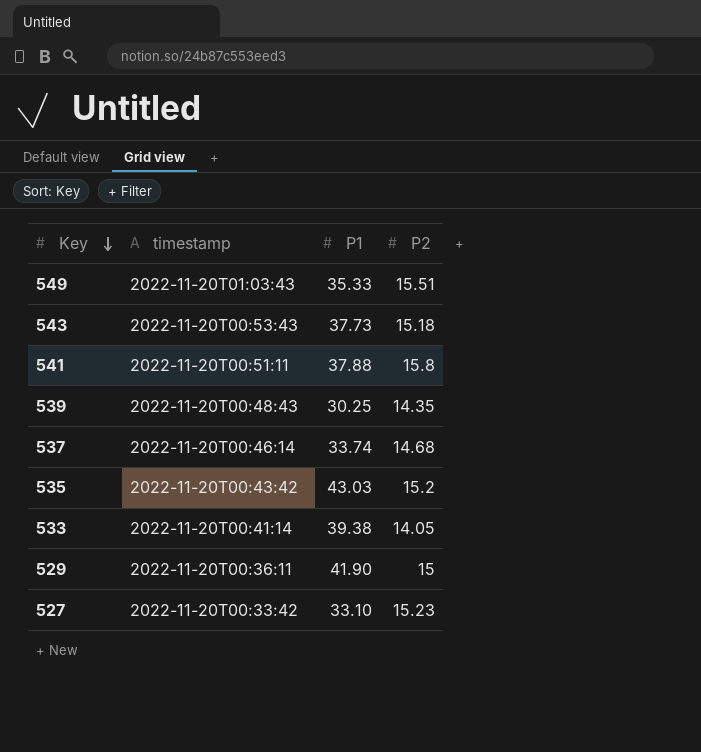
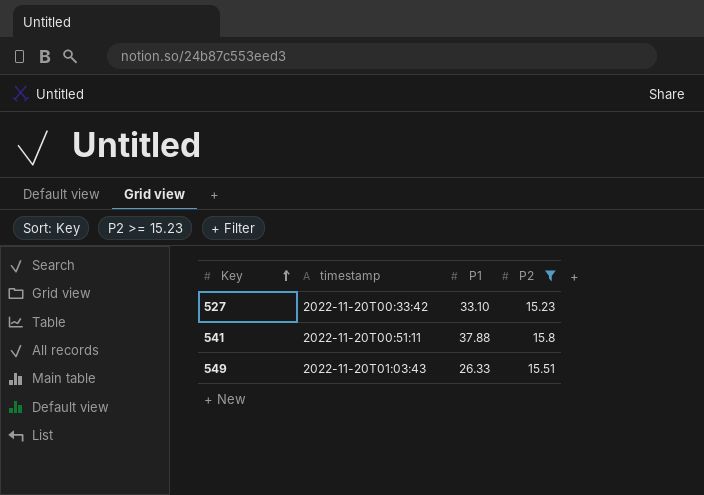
filter: none -> P2 >= 15.23
row order: Key descending -> Key ascending
549 | P1: 35.33 -> 26.33

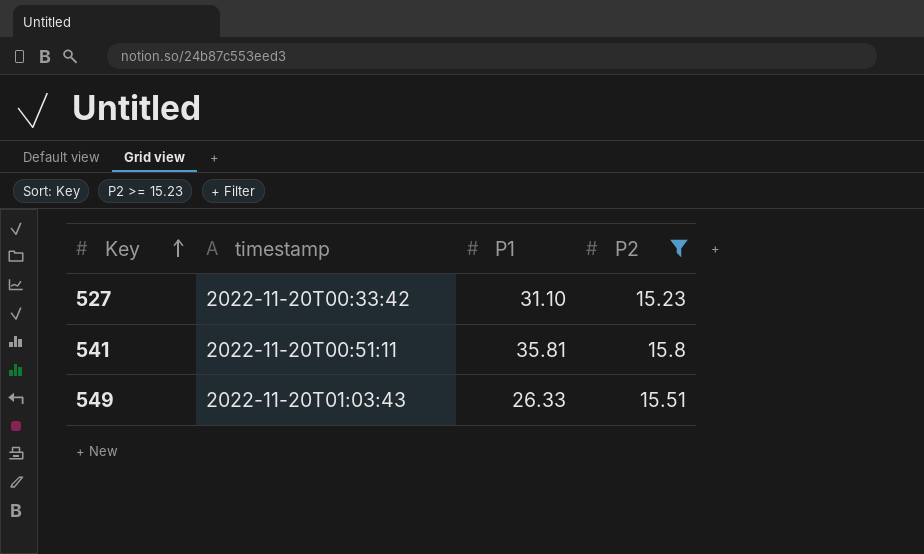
527 | P1: 33.10 -> 31.10
541 | P1: 37.88 -> 35.81

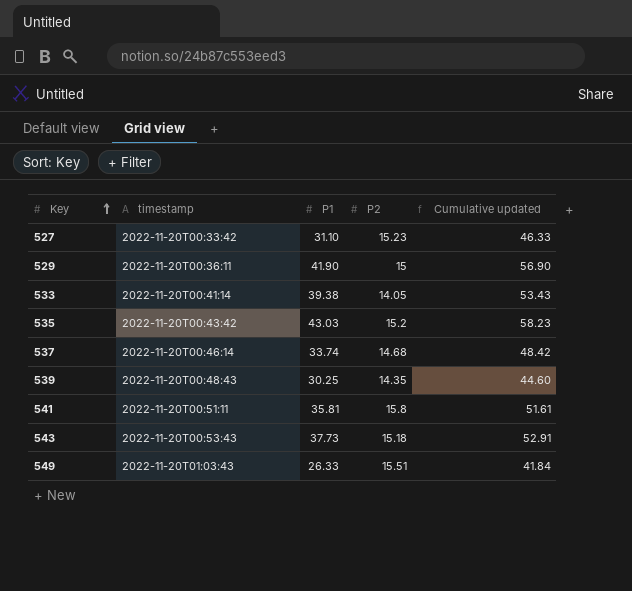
filter: P2 >= 15.23 -> none
column Cumulative updated | formula: none -> [P1] + [P2]

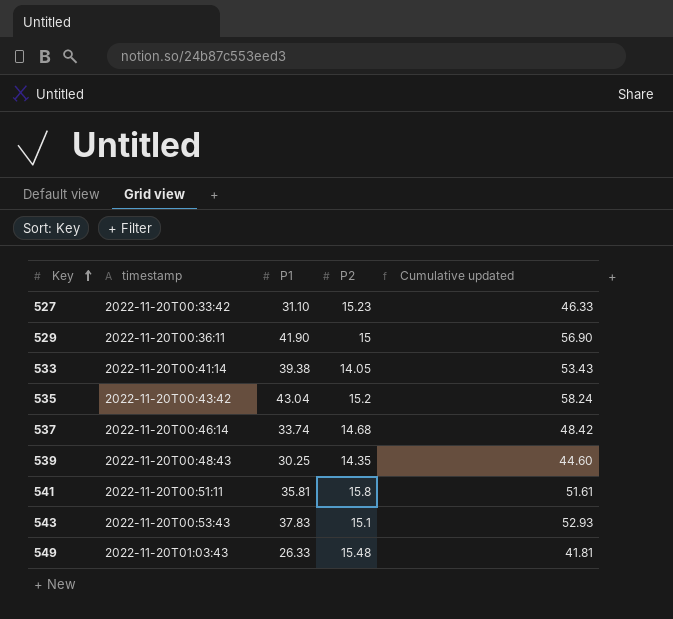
535 | P1: 43.03 -> 43.04
535 | Cumulative updated: 58.23 -> 58.24
543 | P1: 37.73 -> 37.83
543 | P2: 15.18 -> 15.1
543 | Cumulative updated: 52.91 -> 52.93
549 | P2: 15.51 -> 15.48
549 | Cumulative updated: 41.84 -> 41.81

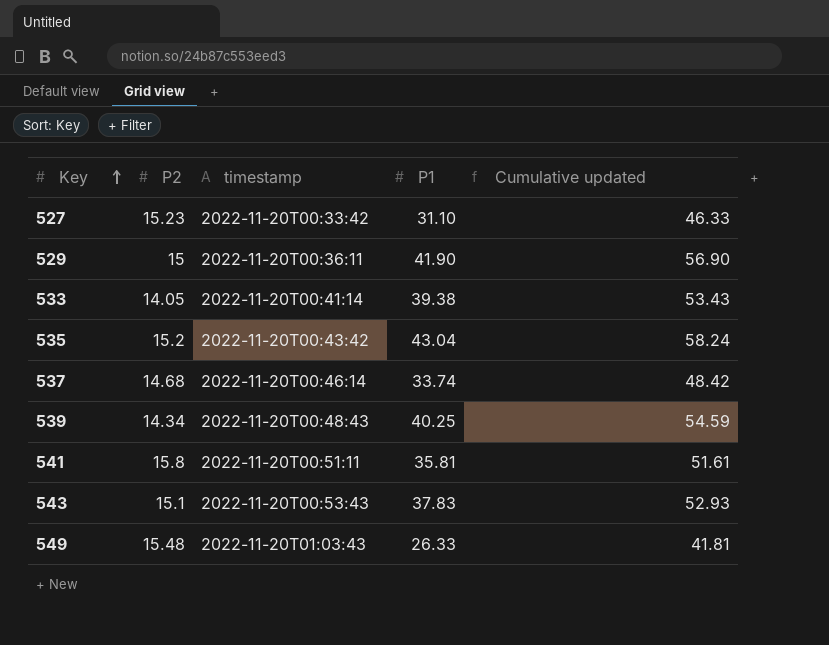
column P2 | position: 4 -> 2
539 | P2: 14.35 -> 14.34
539 | P1: 30.25 -> 40.25
539 | Cumulative updated: 44.60 -> 54.59

